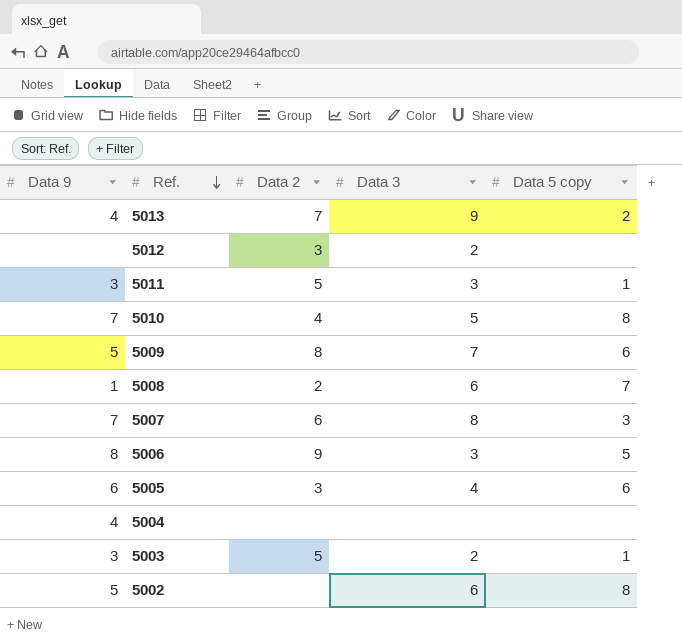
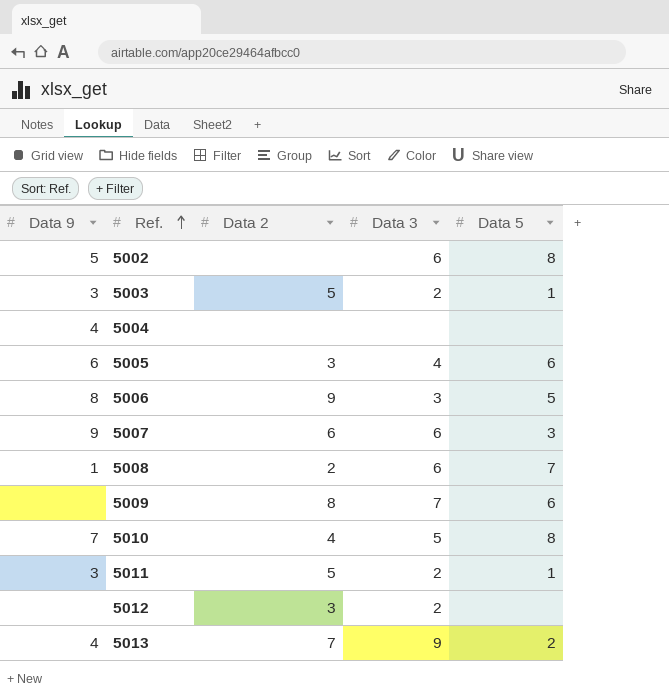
row order: Ref. descending -> Ref. ascending
column name: Data 5 copy -> Data 5
5007 | Data 9: 7 -> 9
5007 | Data 3: 8 -> 6
5009 | Data 9: 5 -> none
5011 | Data 3: 3 -> 2

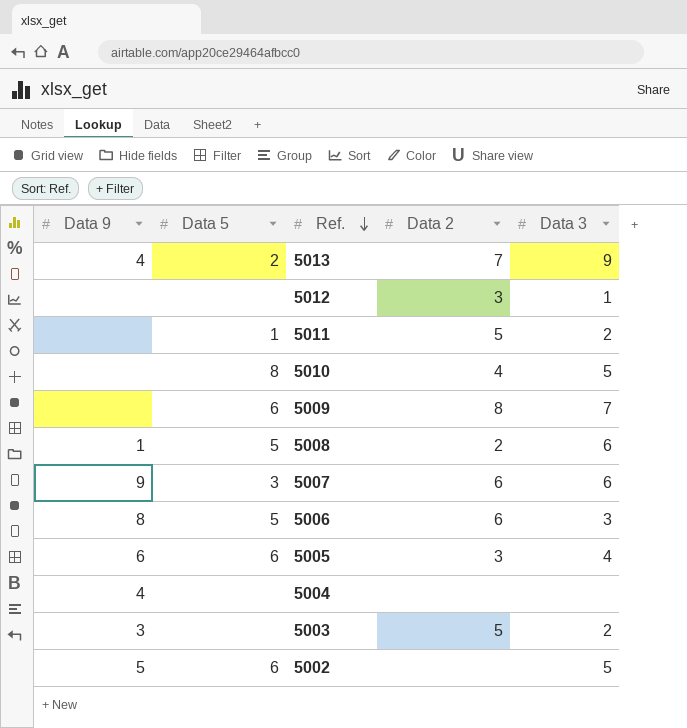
row order: Ref. ascending -> Ref. descending
column Data 5 | position: 5 -> 2
5012 | Data 3: 2 -> 1
5011 | Data 9: 3 -> none
5010 | Data 9: 7 -> none
5008 | Data 5: 7 -> 5
5006 | Data 2: 9 -> 6
5003 | Data 5: 1 -> none
5002 | Data 5: 8 -> 6
5002 | Data 3: 6 -> 5

